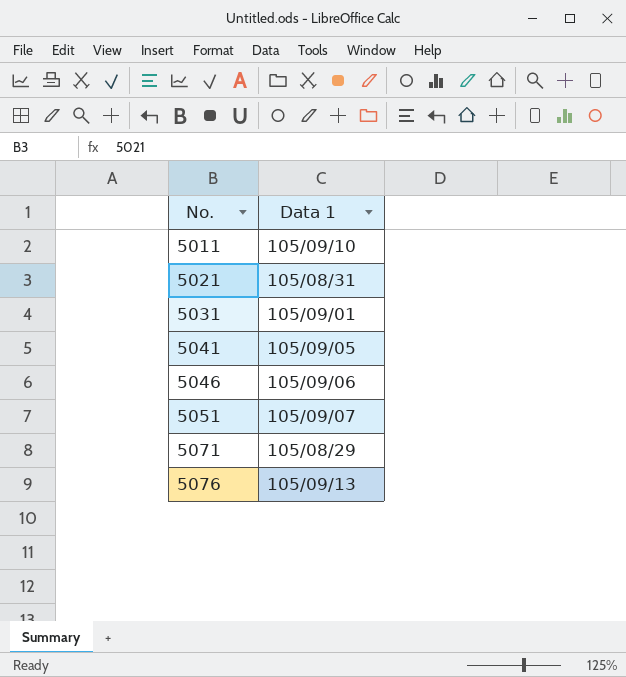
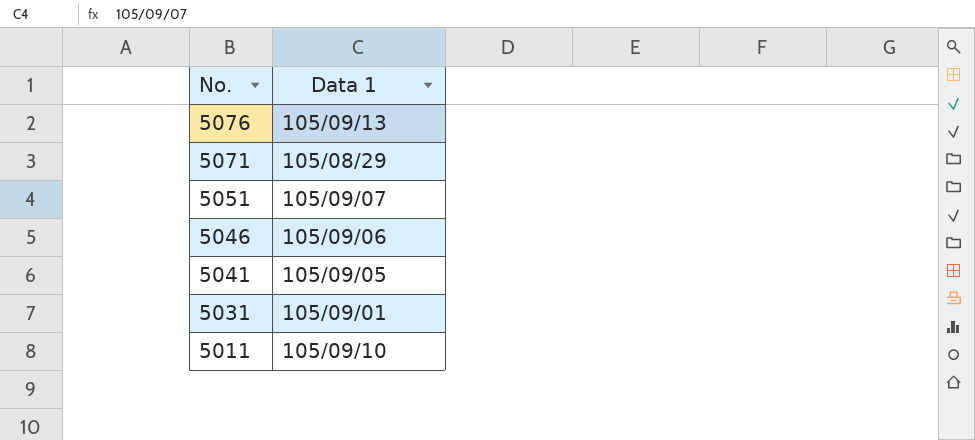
row order: No. ascending -> No. descending
row 5021: 105/08/31 -> none

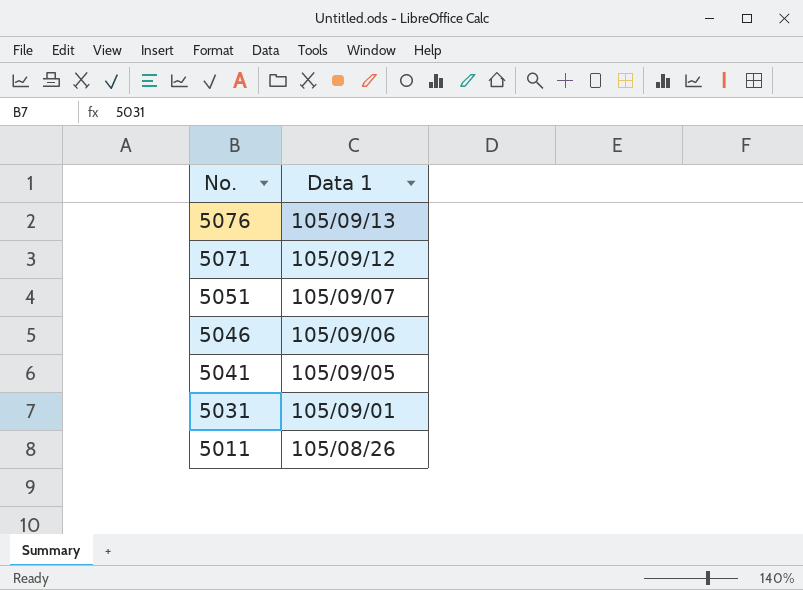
5071 | Data 1: 105/08/29 -> 105/09/12
5011 | Data 1: 105/09/10 -> 105/08/26

